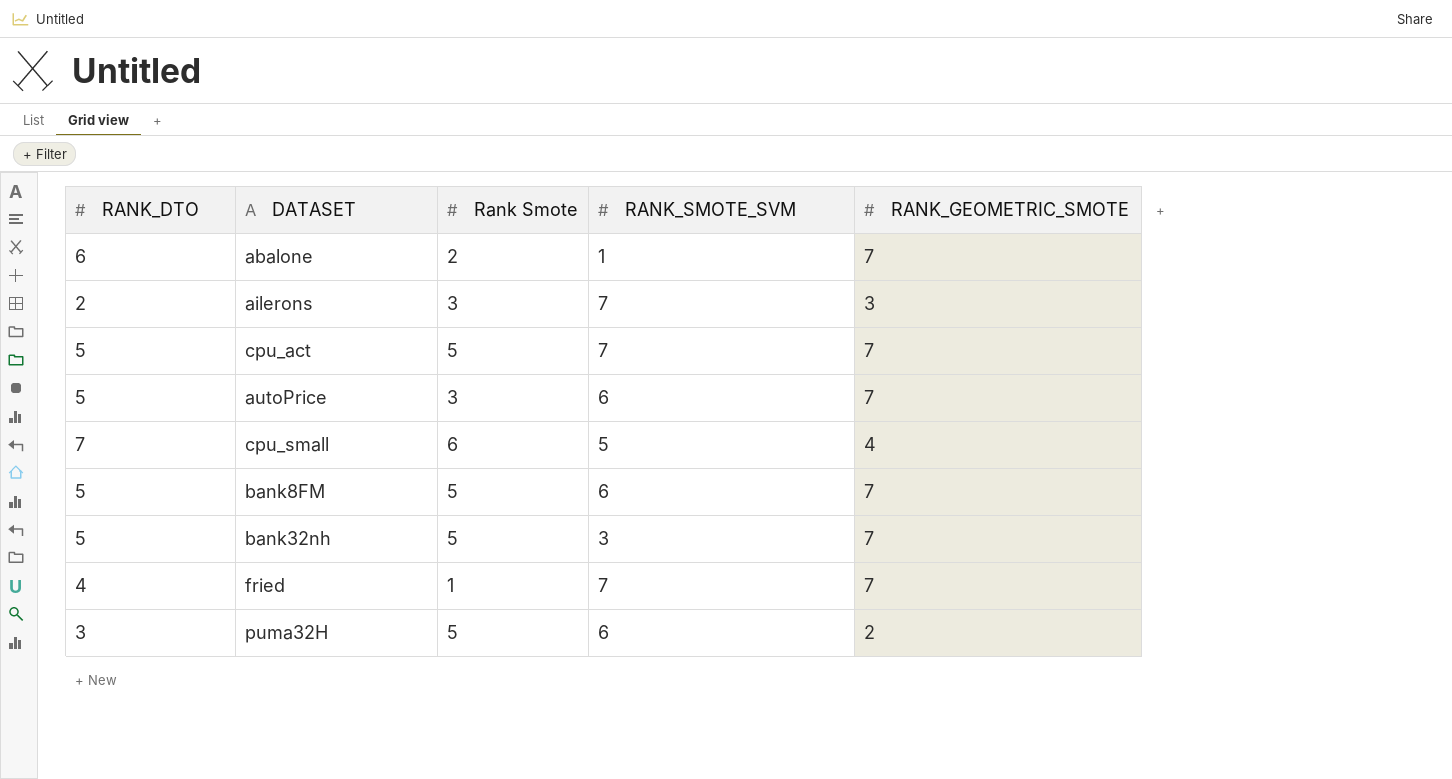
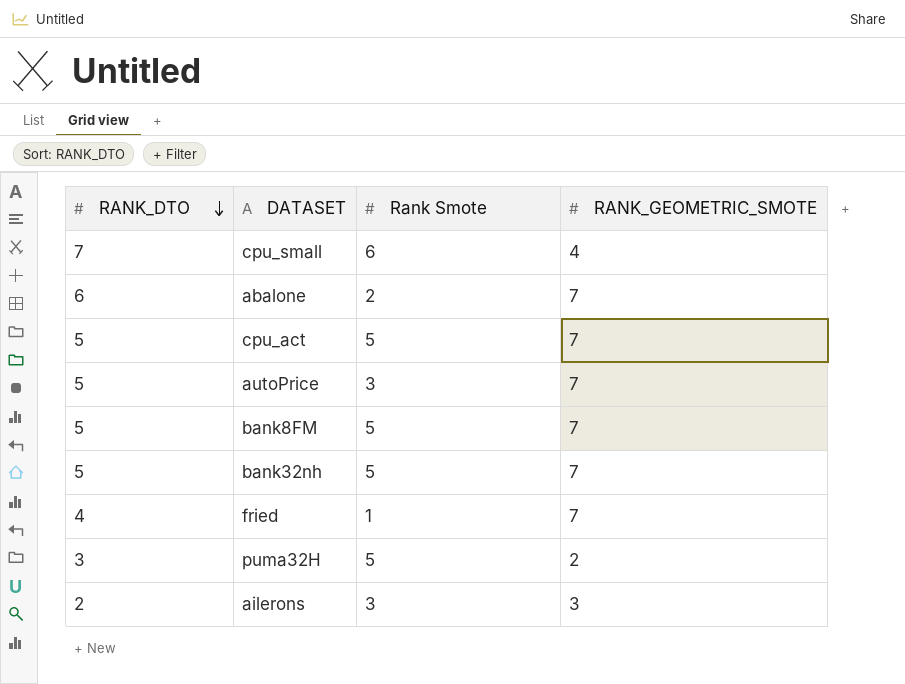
row order: none -> RANK_DTO descending
column RANK_SMOTE_SVM | position: 4 -> none

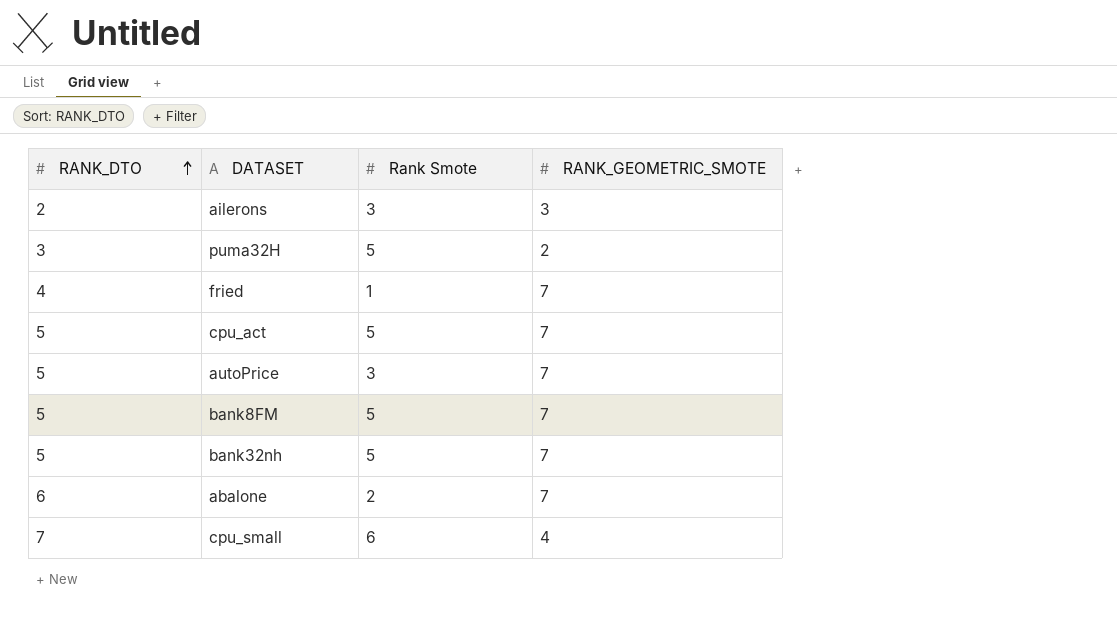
row order: RANK_DTO descending -> RANK_DTO ascending

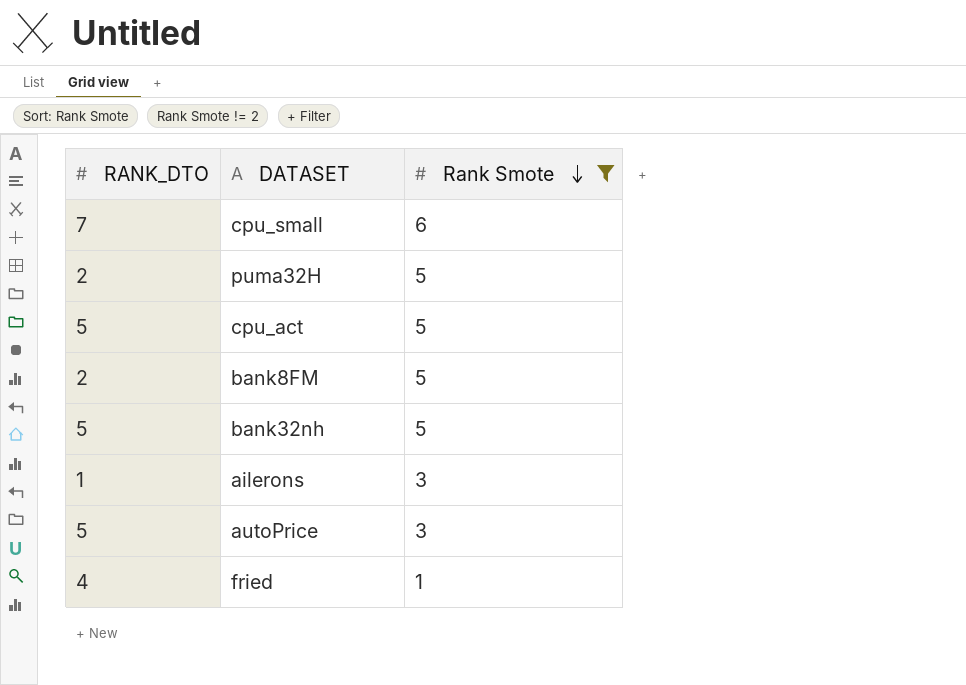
filter: none -> Rank Smote != 2
row order: RANK_DTO ascending -> Rank Smote descending
column RANK_GEOMETRIC_SMOTE | position: 4 -> none
puma32H | RANK_DTO: 3 -> 2
bank8FM | RANK_DTO: 5 -> 2
ailerons | RANK_DTO: 2 -> 1

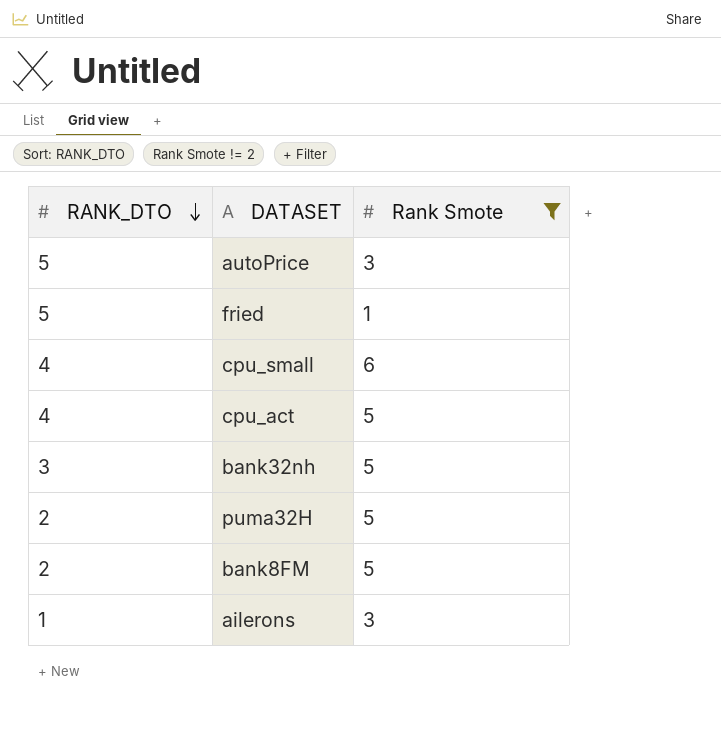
row order: Rank Smote descending -> RANK_DTO descending
fried | RANK_DTO: 4 -> 5
cpu_small | RANK_DTO: 7 -> 4
cpu_act | RANK_DTO: 5 -> 4
bank32nh | RANK_DTO: 5 -> 3

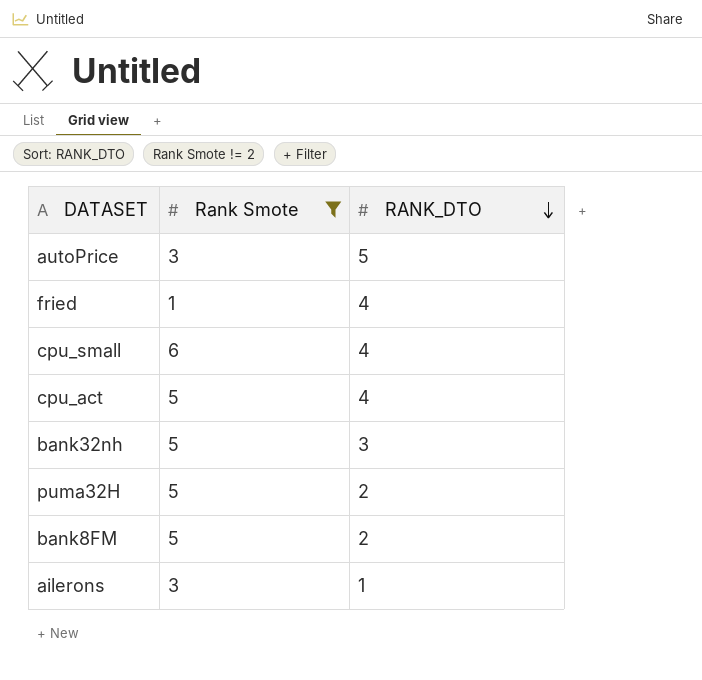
column RANK_DTO | position: 1 -> 3
fried | RANK_DTO: 5 -> 4

